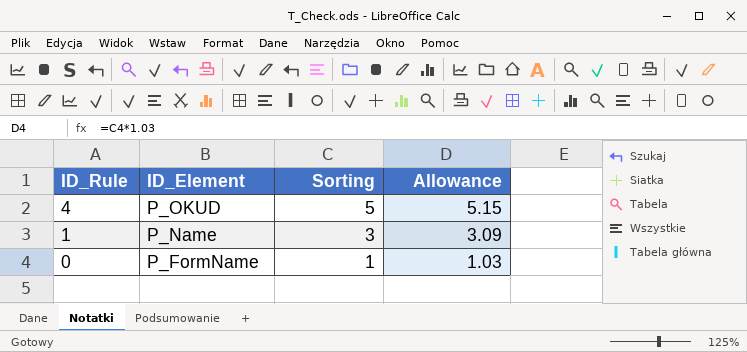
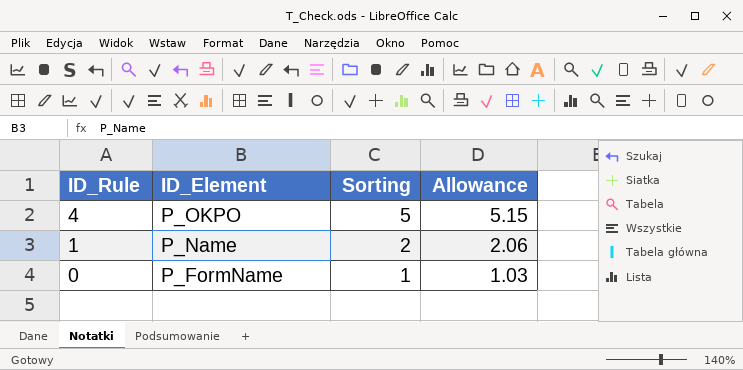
4 | ID_Element: P_OKUD -> P_OKPO
1 | Sorting: 3 -> 2
1 | Allowance: 3.09 -> 2.06

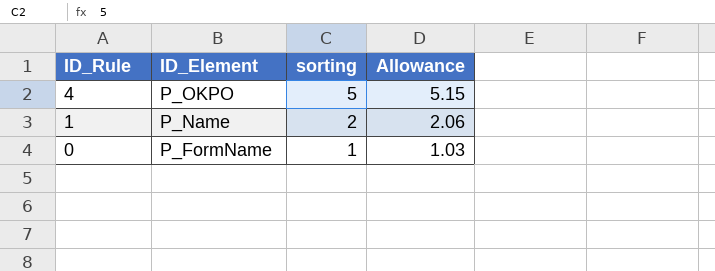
column name: Sorting -> sorting

